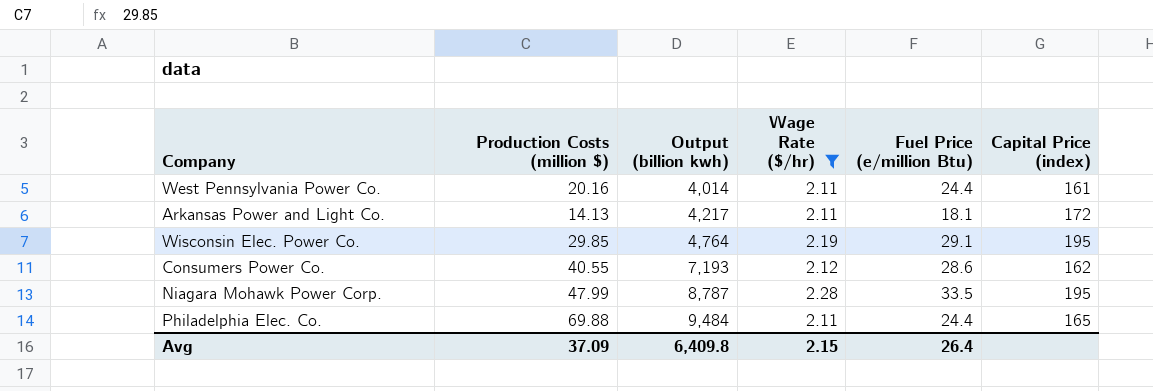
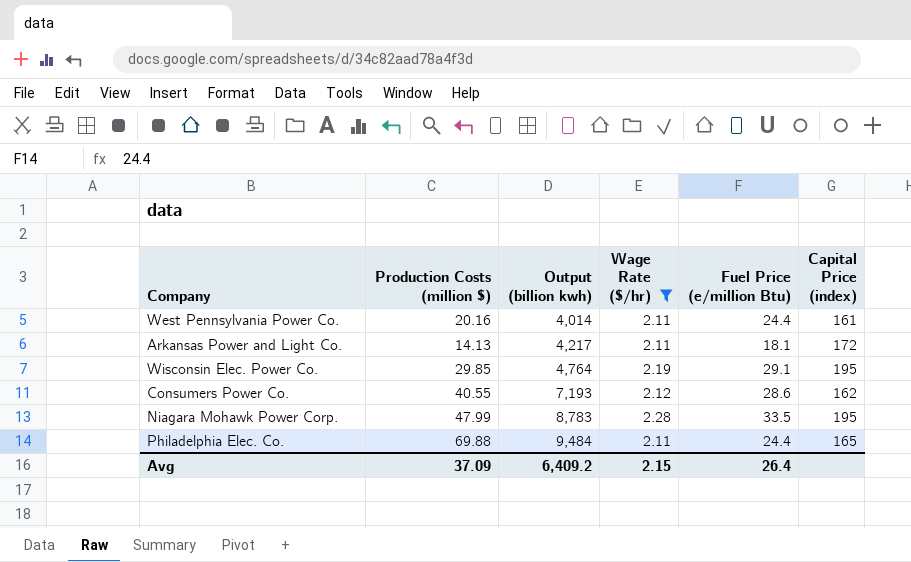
Niagara Mohawk Power Corp. | Output (billion kwh): 8,787 -> 8,783
Avg | Output (billion kwh): 6,409.8 -> 6,409.2

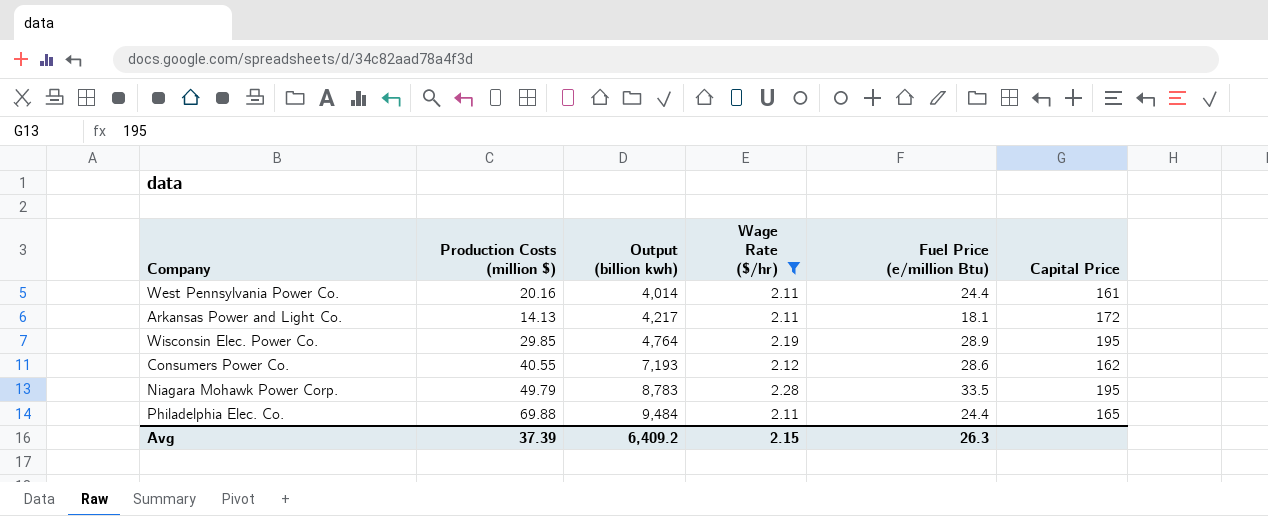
column name: Capital Price (index) -> Capital Price
Wisconsin Elec. Power Co. | Fuel Price (e/million Btu): 29.1 -> 28.9
Niagara Mohawk Power Corp. | Production Costs (million $): 47.99 -> 49.79
Avg | Production Costs (million $): 37.09 -> 37.39
Avg | Fuel Price (e/million Btu): 26.4 -> 26.3

